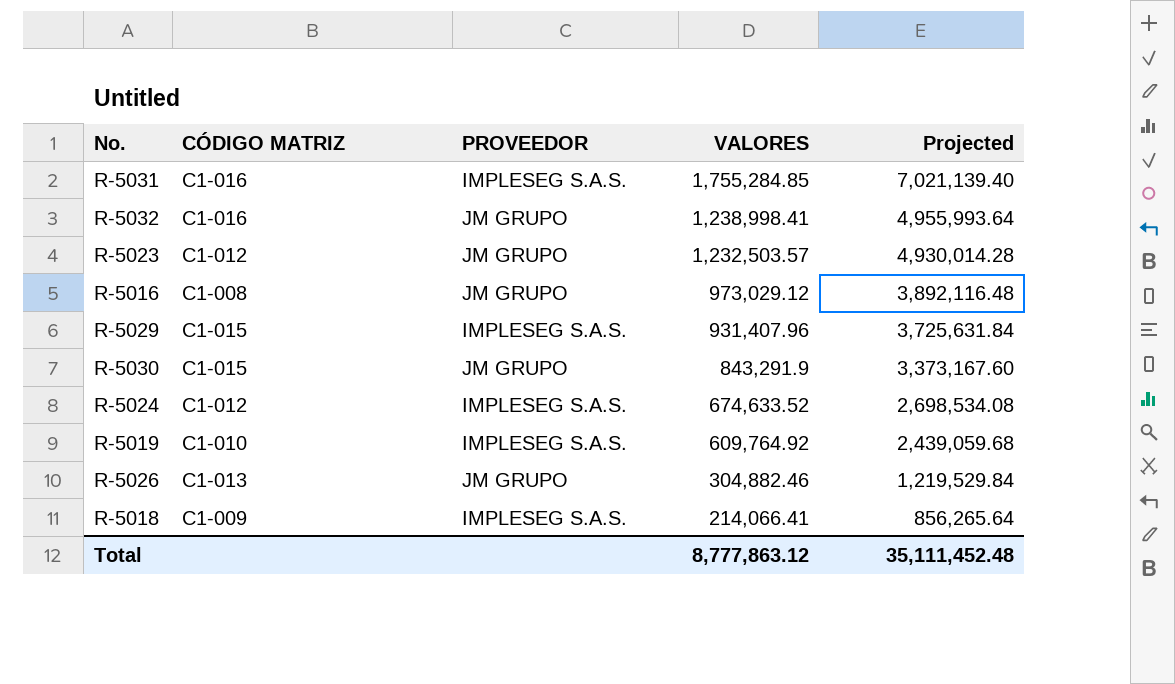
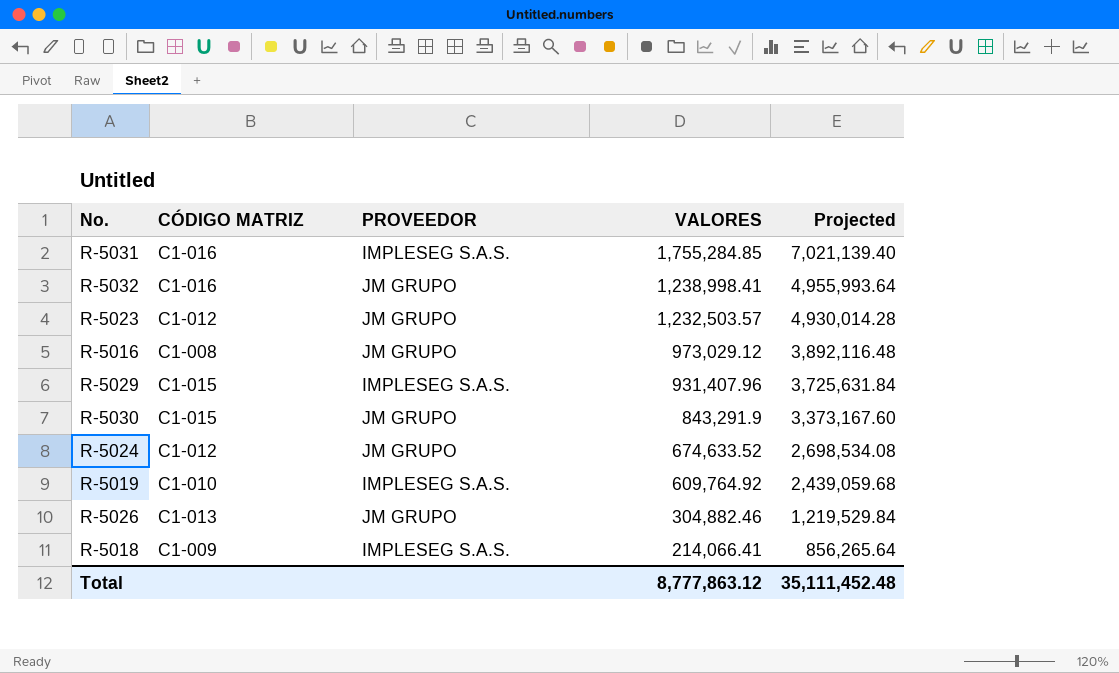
R-5024 | PROVEEDOR: IMPLESEG S.A.S. -> JM GRUPO

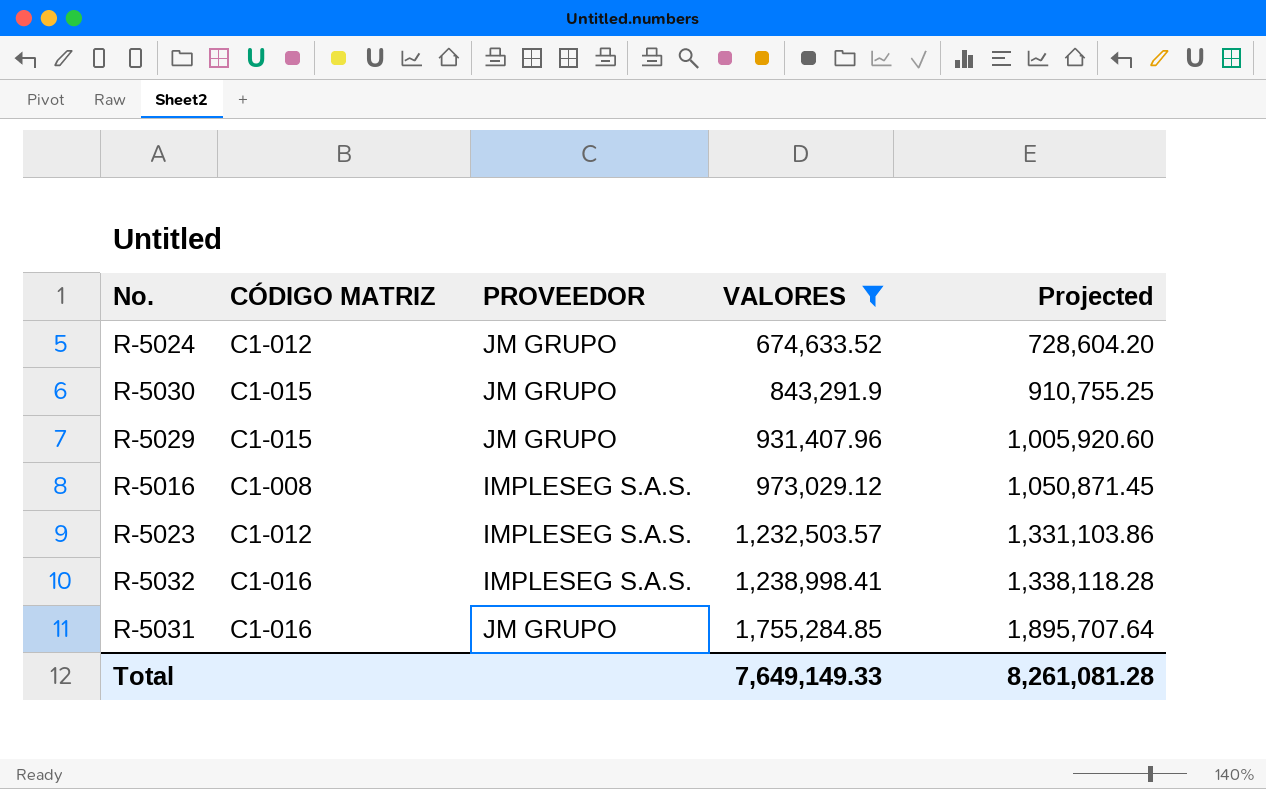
filter: none -> VALORES >= 674,633.52
row order: VALORES descending -> VALORES ascending
column Projected | formula: [VALORES] * 4 -> [VALORES] * 1.08
R-5029 | PROVEEDOR: IMPLESEG S.A.S. -> JM GRUPO
R-5016 | PROVEEDOR: JM GRUPO -> IMPLESEG S.A.S.
R-5023 | PROVEEDOR: JM GRUPO -> IMPLESEG S.A.S.
R-5032 | PROVEEDOR: JM GRUPO -> IMPLESEG S.A.S.
R-5031 | PROVEEDOR: IMPLESEG S.A.S. -> JM GRUPO
Total | VALORES: 8,777,863.12 -> 7,649,149.33
Total | Projected: 35,111,452.48 -> 8,261,081.28

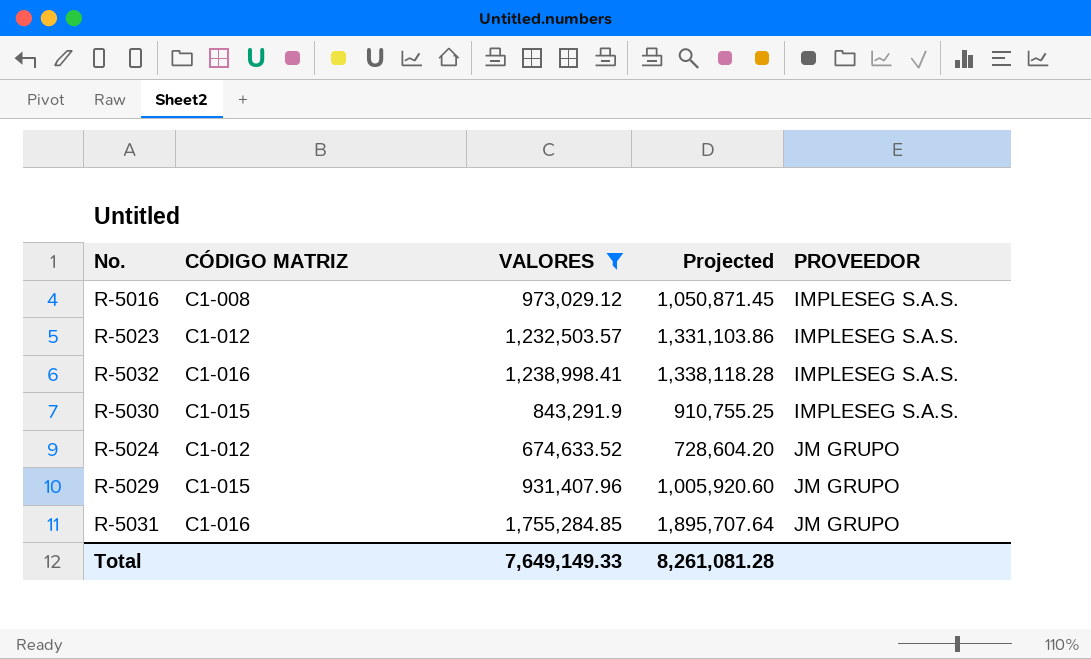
row order: VALORES ascending -> PROVEEDOR ascending
column PROVEEDOR | position: 3 -> 5
R-5030 | PROVEEDOR: JM GRUPO -> IMPLESEG S.A.S.

